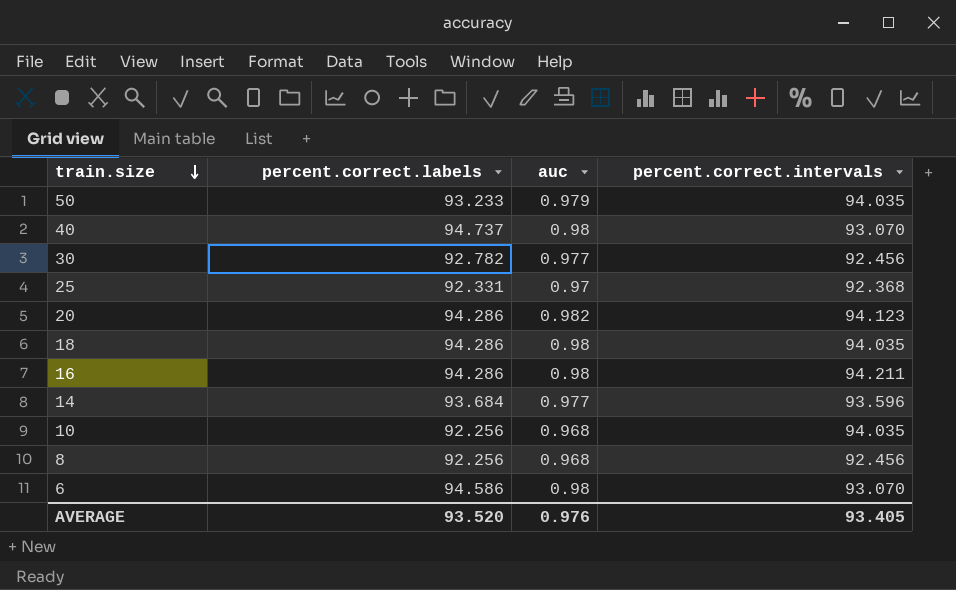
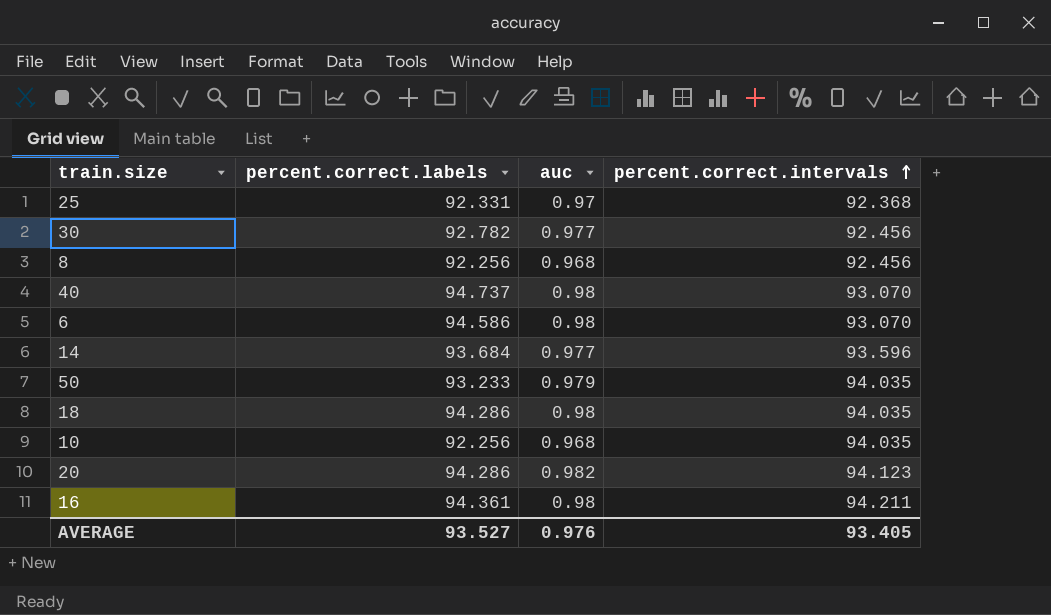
row order: train.size descending -> percent.correct.intervals ascending
16 | percent.correct.labels: 94.286 -> 94.361
AVERAGE | percent.correct.labels: 93.520 -> 93.527

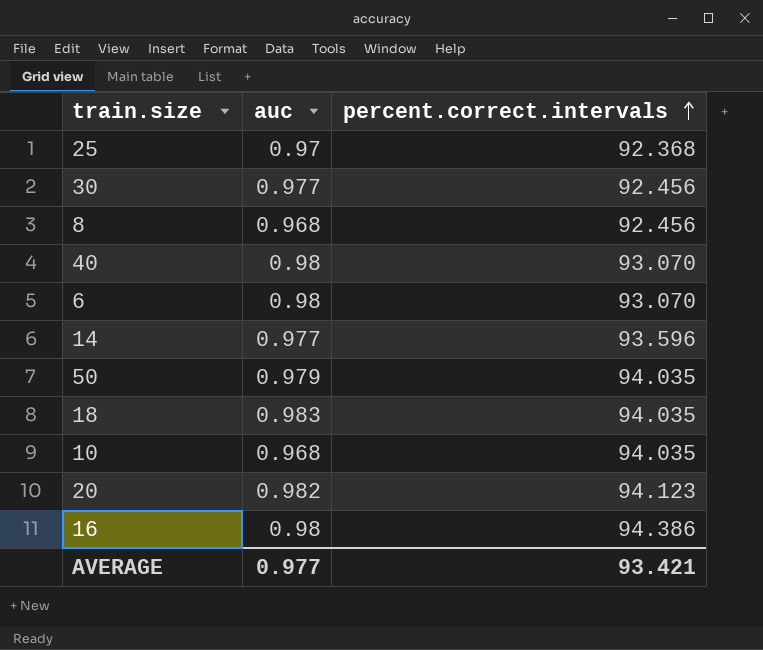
column percent.correct.labels | position: 2 -> none
18 | auc: 0.98 -> 0.983
16 | percent.correct.intervals: 94.211 -> 94.386
AVERAGE | auc: 0.976 -> 0.977
AVERAGE | percent.correct.intervals: 93.405 -> 93.421

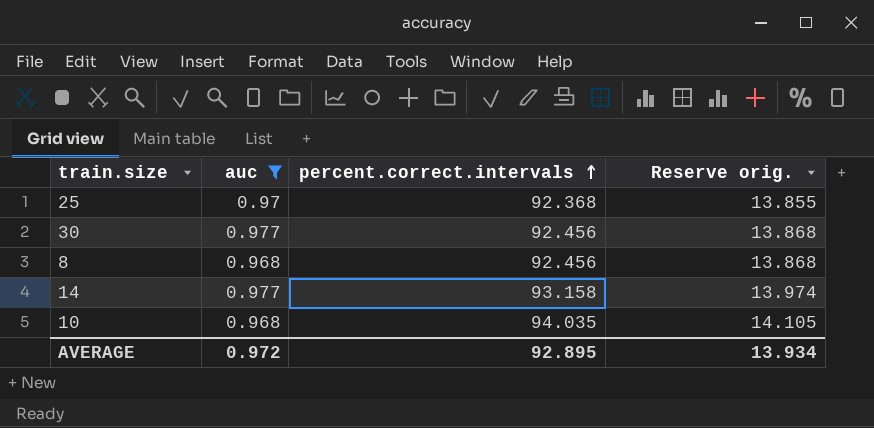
filter: none -> auc <= 0.977
column Reserve orig. | formula: none -> [percent.correct.intervals] * 0.15
14 | percent.correct.intervals: 93.596 -> 93.158
AVERAGE | auc: 0.977 -> 0.972
AVERAGE | percent.correct.intervals: 93.421 -> 92.895

